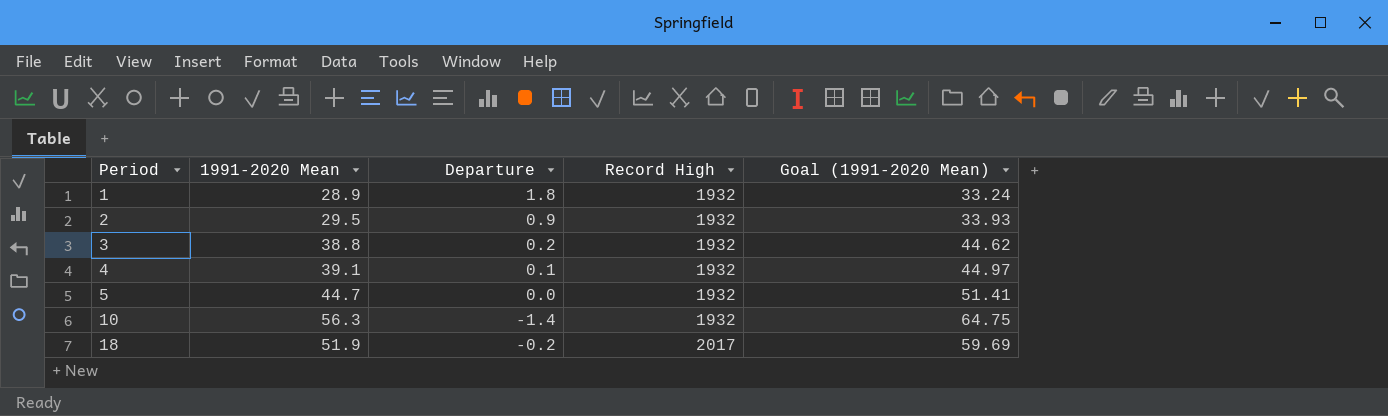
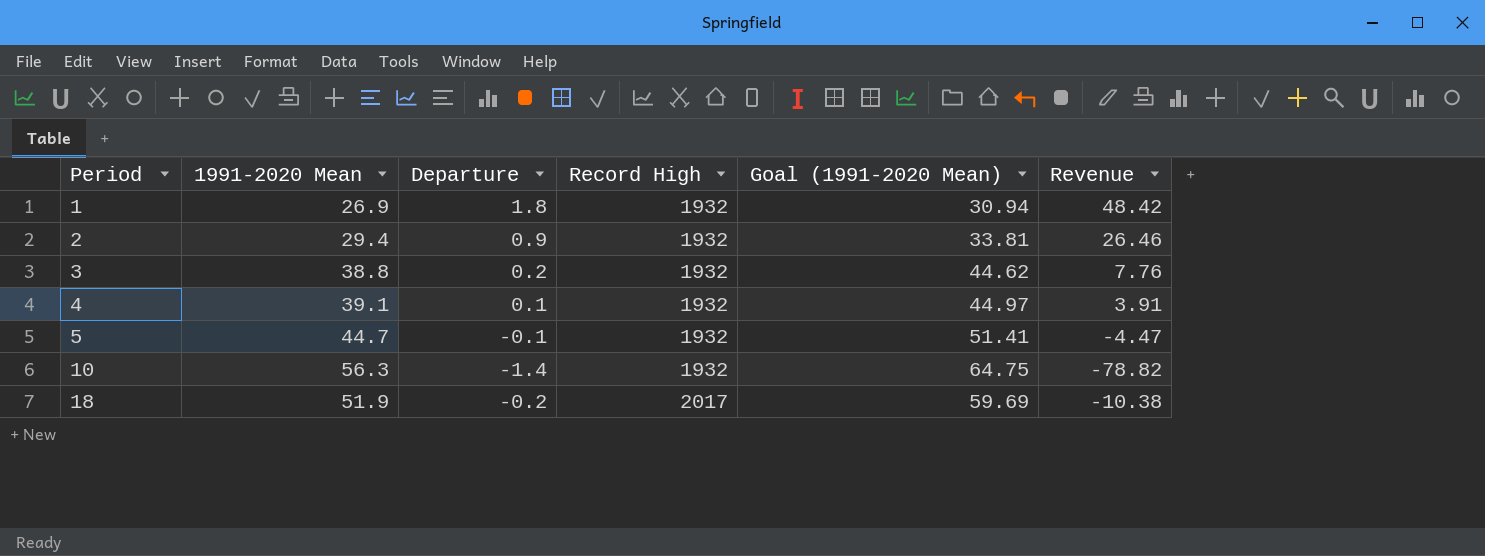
column Revenue | formula: none -> [1991-2020 Mean] * [Departure]
1 | 1991-2020 Mean: 28.9 -> 26.9
1 | Goal (1991-2020 Mean): 33.24 -> 30.94
2 | 1991-2020 Mean: 29.5 -> 29.4
2 | Goal (1991-2020 Mean): 33.93 -> 33.81
5 | Departure: 0.0 -> -0.1

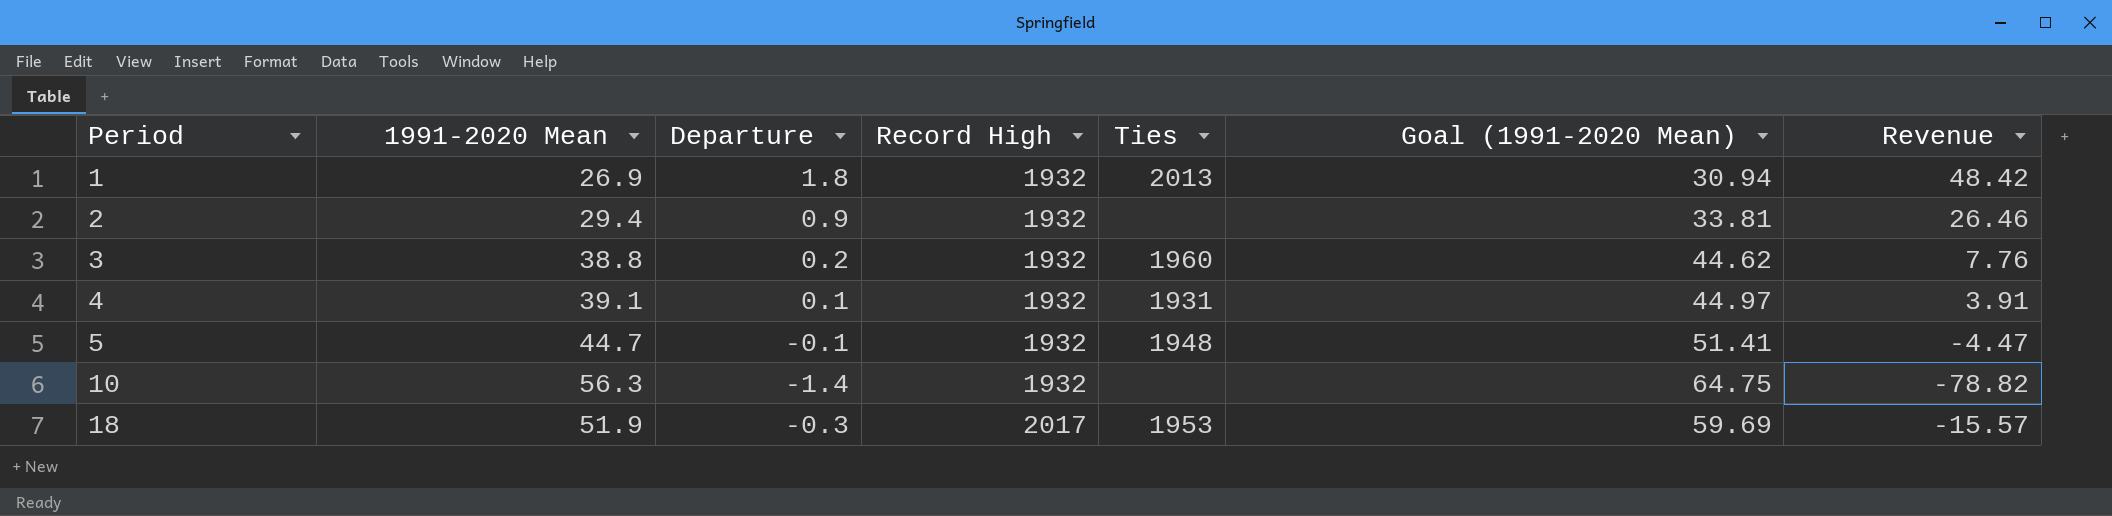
column Ties | position: none -> 5
18 | Departure: -0.2 -> -0.3
18 | Revenue: -10.38 -> -15.57

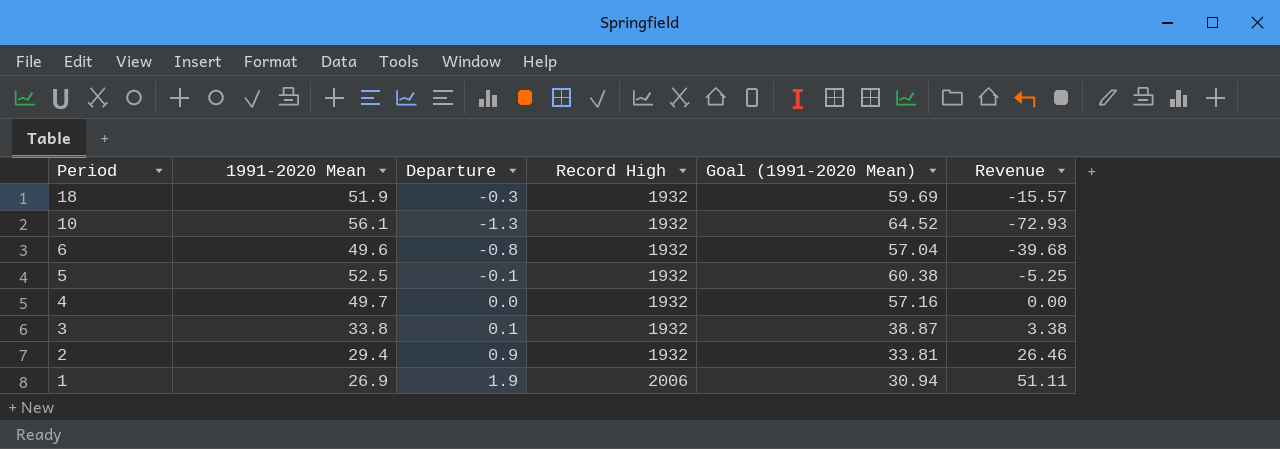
row order: Period ascending -> Period descending
column Ties | position: 5 -> none
18 | Record High: 2017 -> 1932
10 | 1991-2020 Mean: 56.3 -> 56.1
10 | Departure: -1.4 -> -1.3
10 | Goal (1991-2020 Mean): 64.75 -> 64.52
10 | Revenue: -78.82 -> -72.93
row 6: none -> 49.6 | -0.8 | 1932 | 57.04 | -39.68
5 | 1991-2020 Mean: 44.7 -> 52.5
5 | Goal (1991-2020 Mean): 51.41 -> 60.38
5 | Revenue: -4.47 -> -5.25
4 | 1991-2020 Mean: 39.1 -> 49.7
4 | Departure: 0.1 -> 0.0
4 | Goal (1991-2020 Mean): 44.97 -> 57.16
4 | Revenue: 3.91 -> 0.00
3 | 1991-2020 Mean: 38.8 -> 33.8
3 | Departure: 0.2 -> 0.1
3 | Goal (1991-2020 Mean): 44.62 -> 38.87
3 | Revenue: 7.76 -> 3.38
1 | Departure: 1.8 -> 1.9
1 | Record High: 1932 -> 2006
1 | Revenue: 48.42 -> 51.11

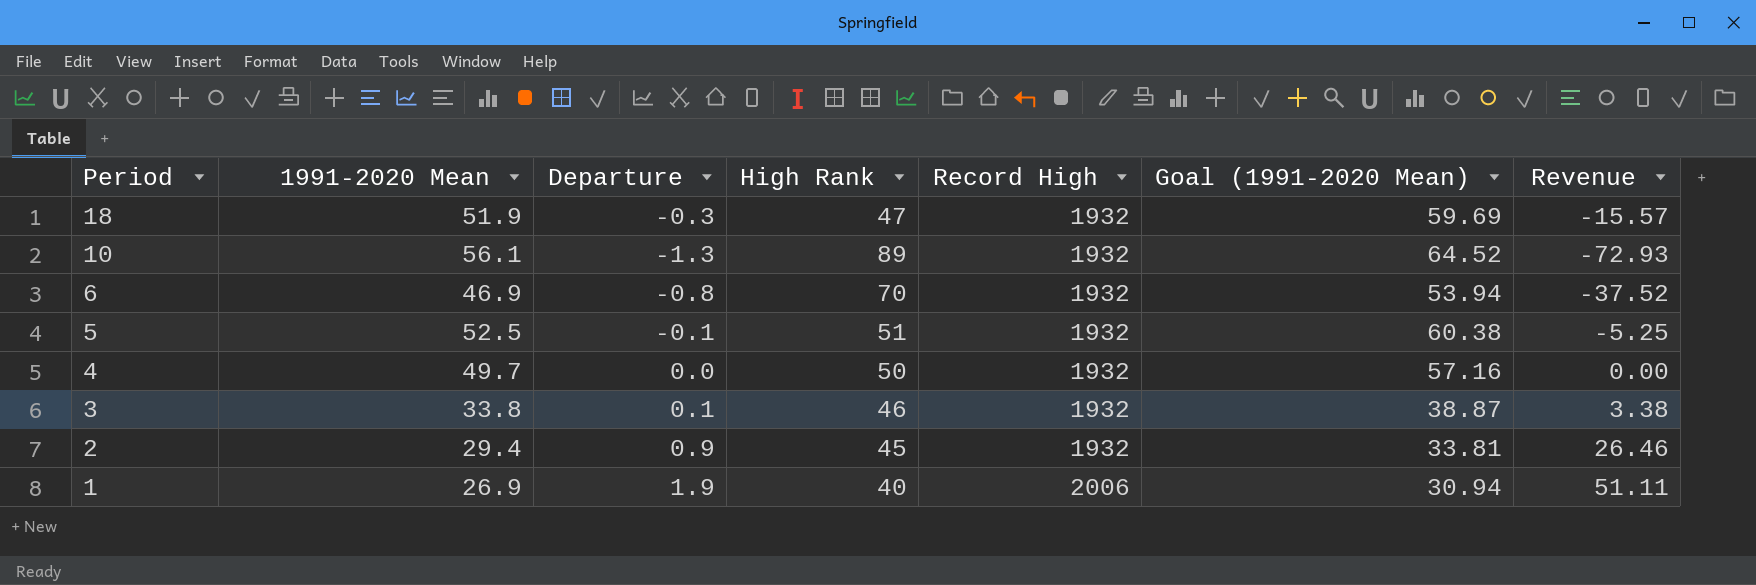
column High Rank | position: none -> 4
6 | 1991-2020 Mean: 49.6 -> 46.9
6 | Goal (1991-2020 Mean): 57.04 -> 53.94
6 | Revenue: -39.68 -> -37.52

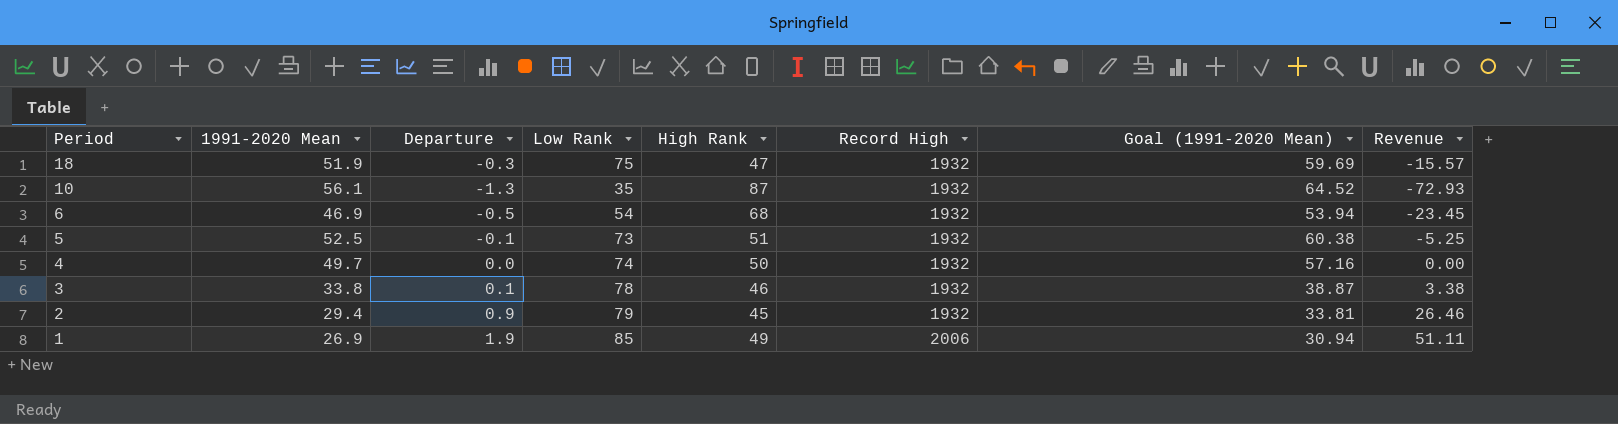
column Low Rank | position: none -> 4
10 | High Rank: 89 -> 87
6 | Departure: -0.8 -> -0.5
6 | High Rank: 70 -> 68
6 | Revenue: -37.52 -> -23.45
1 | High Rank: 40 -> 49

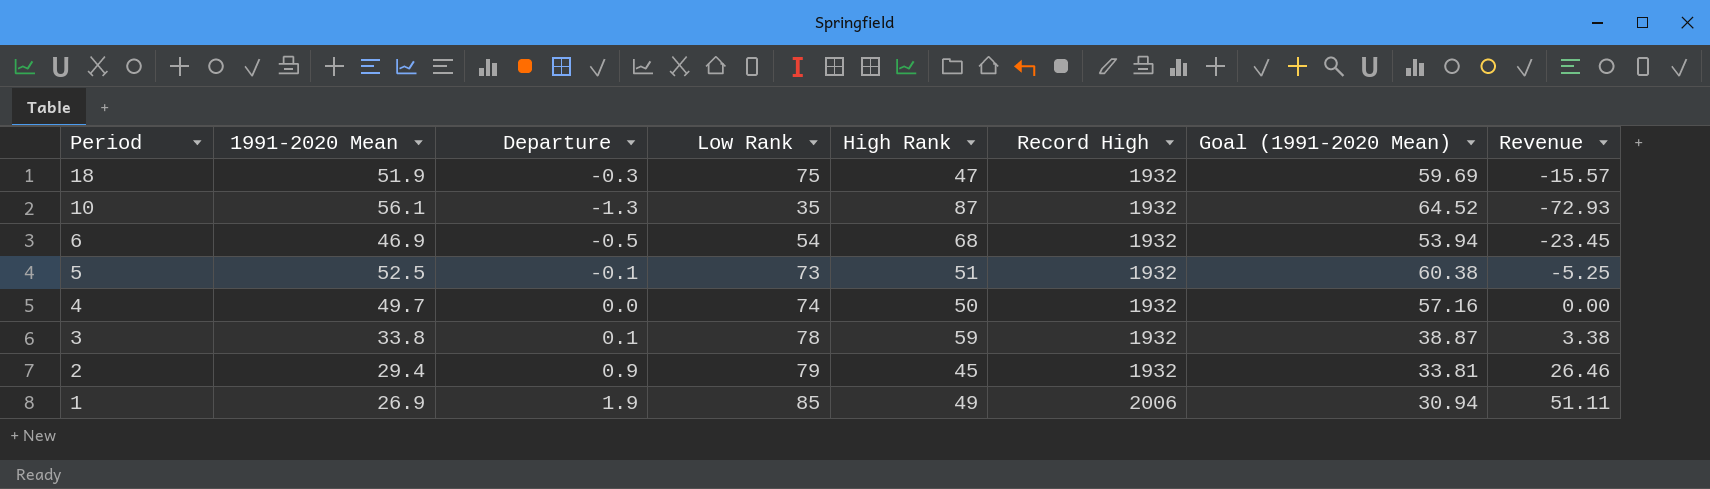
3 | High Rank: 46 -> 59

